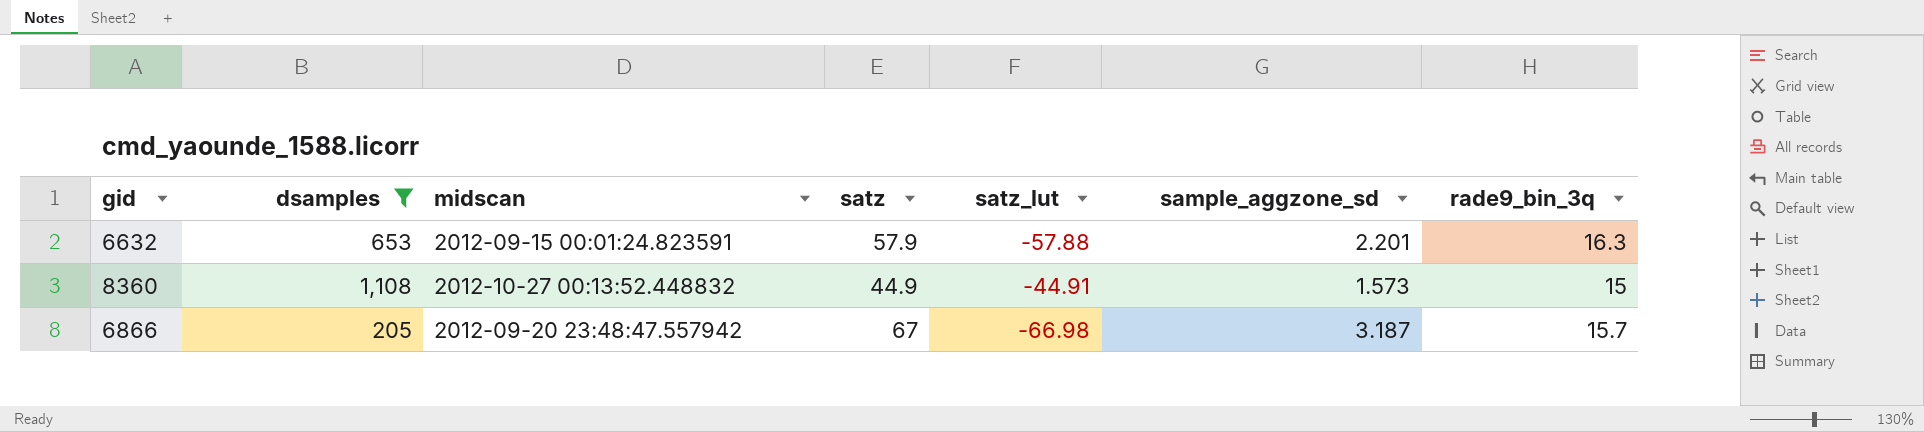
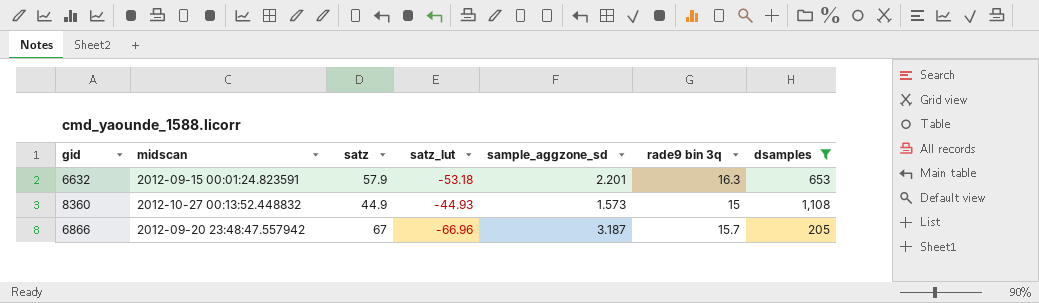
column name: rade9_bin_3q -> rade9 bin 3q
column dsamples | position: 2 -> 7
6632 | satz_lut: -57.88 -> -53.18
8360 | satz_lut: -44.91 -> -44.93
6866 | satz_lut: -66.98 -> -66.96

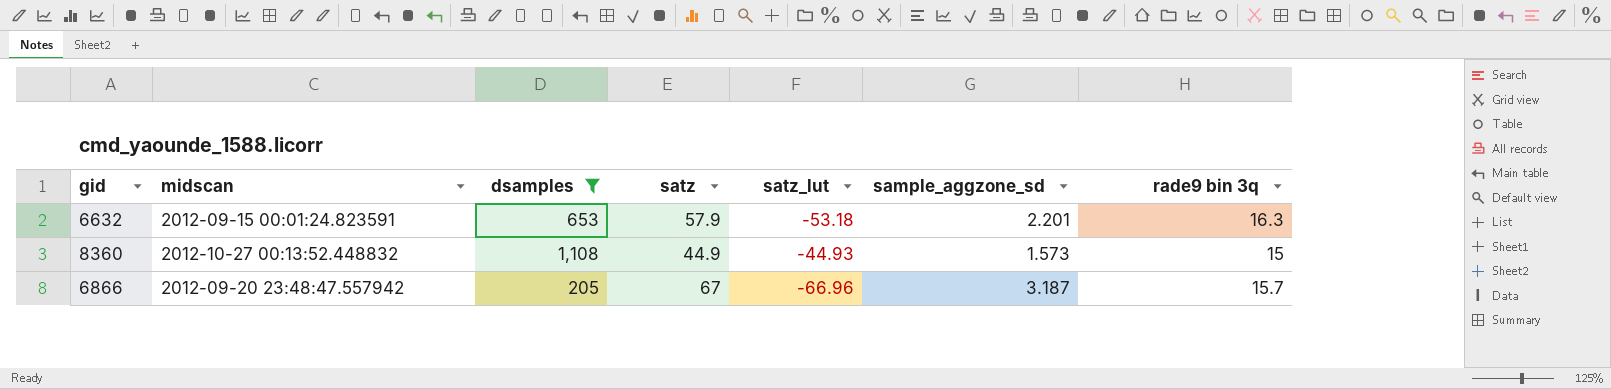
column dsamples | position: 7 -> 3

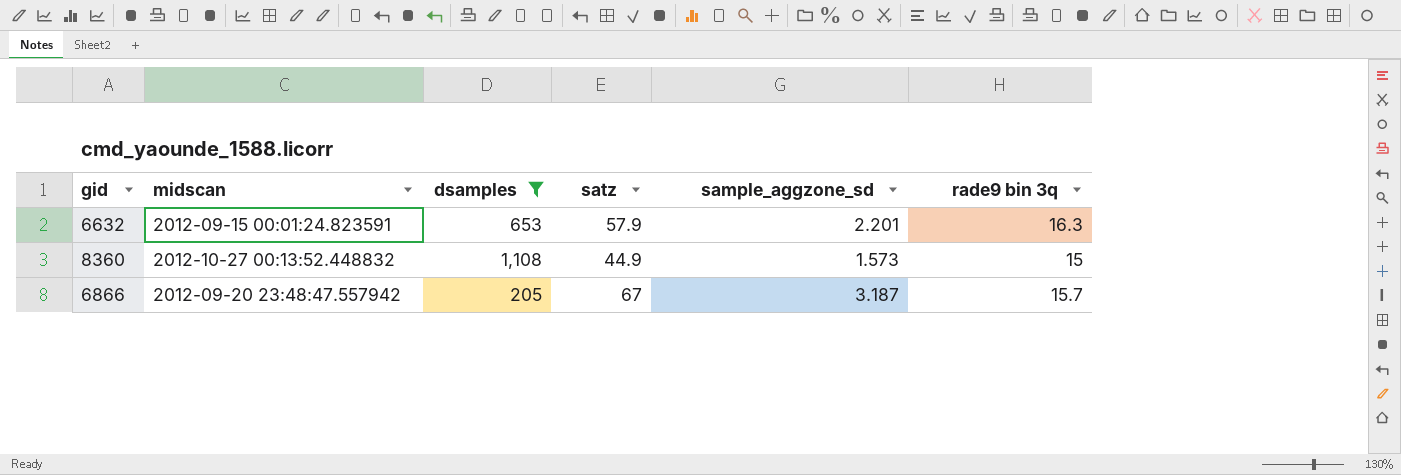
column satz_lut | position: 5 -> none

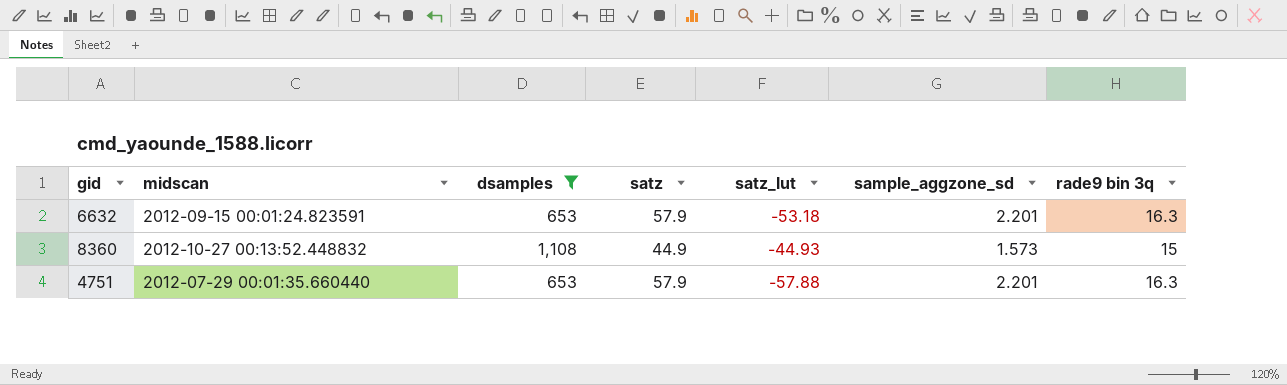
column satz_lut | position: none -> 5
row 6866: 2012-09-20 23:48:47.557942 | 205 | 67 | 3.187 | 15.7 -> none
row 4751: none -> 2012-07-29 00:01:35.660440 | 653 | 57.9 | -57.88 | 2.201 | 16.3

